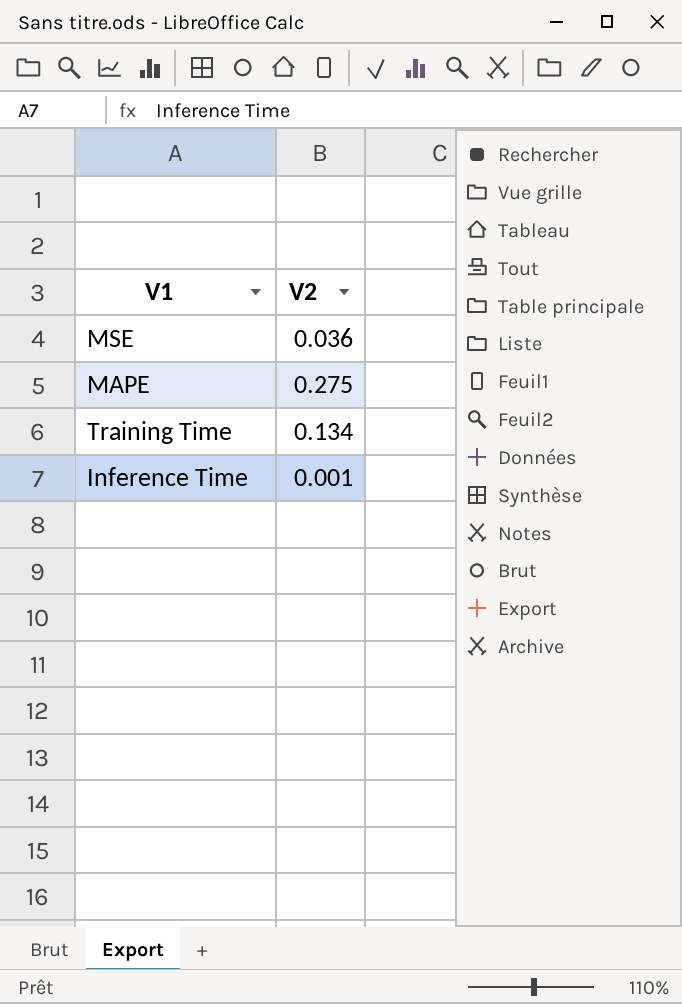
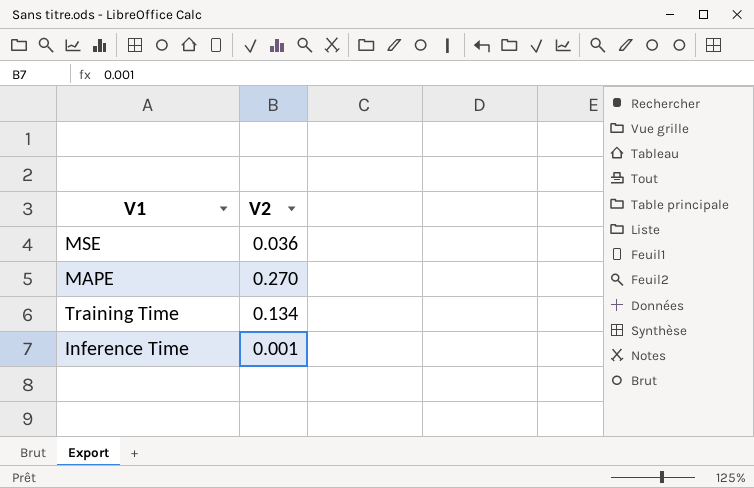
MAPE | V2: 0.275 -> 0.270

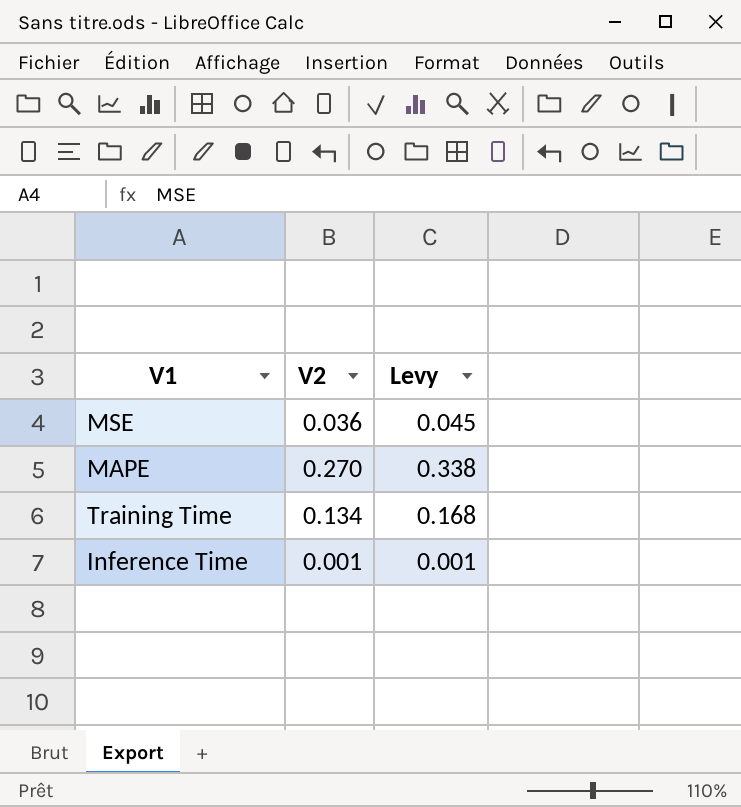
column Levy | formula: none -> [V2] * 1.25

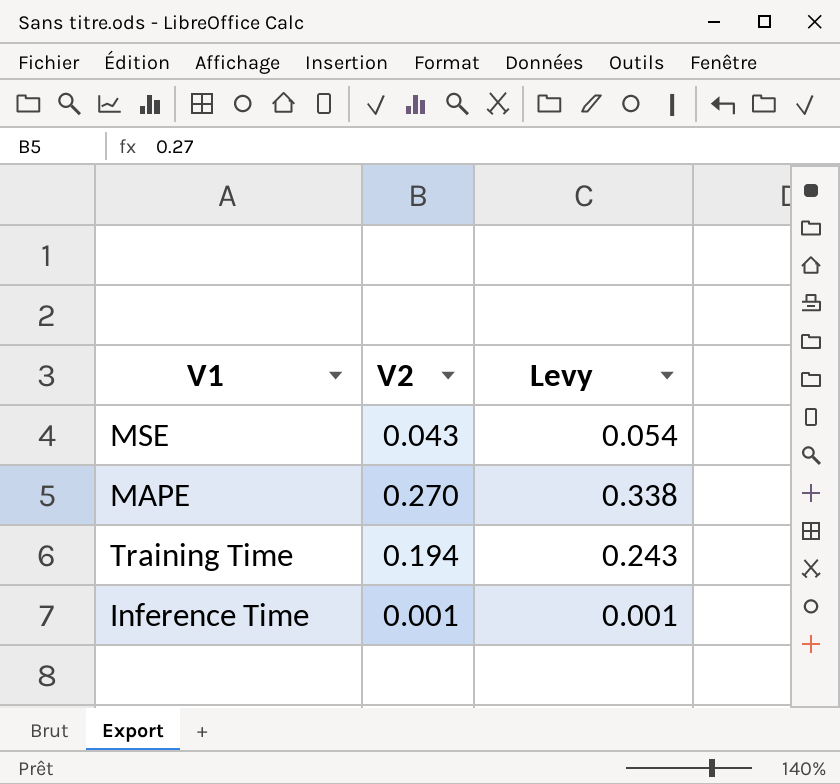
MSE | V2: 0.036 -> 0.043
MSE | Levy: 0.045 -> 0.054
Training Time | V2: 0.134 -> 0.194
Training Time | Levy: 0.168 -> 0.243

